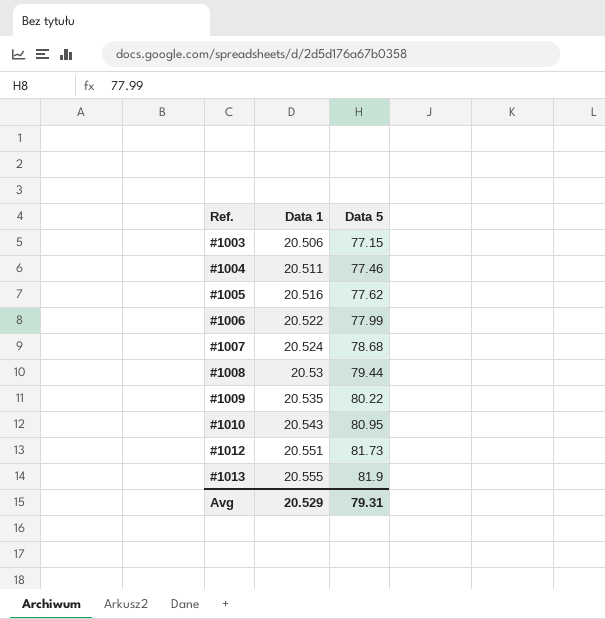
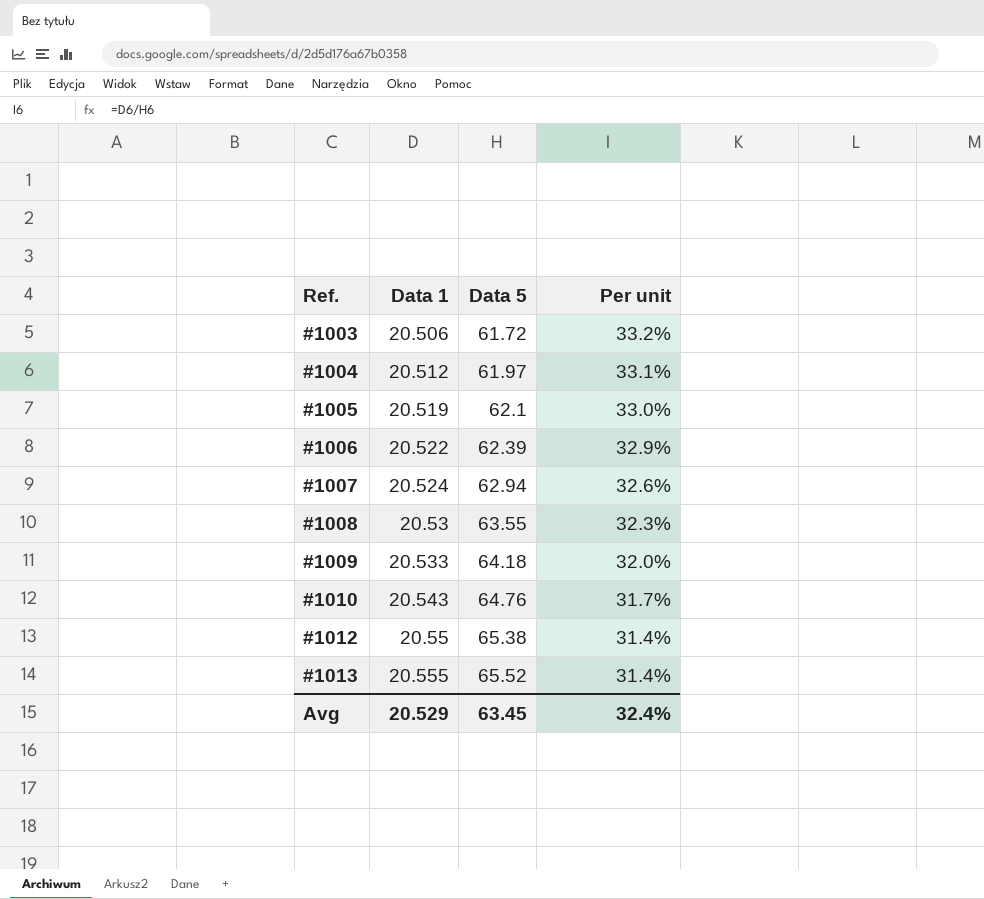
column Per unit | formula: none -> [Data 1] / [Data 5]
#1003 | Data 5: 77.15 -> 61.72
#1004 | Data 1: 20.511 -> 20.512
#1004 | Data 5: 77.46 -> 61.97
#1005 | Data 1: 20.516 -> 20.519
#1005 | Data 5: 77.62 -> 62.1
#1006 | Data 5: 77.99 -> 62.39
#1007 | Data 5: 78.68 -> 62.94
#1008 | Data 5: 79.44 -> 63.55
#1009 | Data 1: 20.535 -> 20.533
#1009 | Data 5: 80.22 -> 64.18
#1010 | Data 5: 80.95 -> 64.76
#1012 | Data 1: 20.551 -> 20.55
#1012 | Data 5: 81.73 -> 65.38
#1013 | Data 5: 81.9 -> 65.52
Avg | Data 5: 79.31 -> 63.45

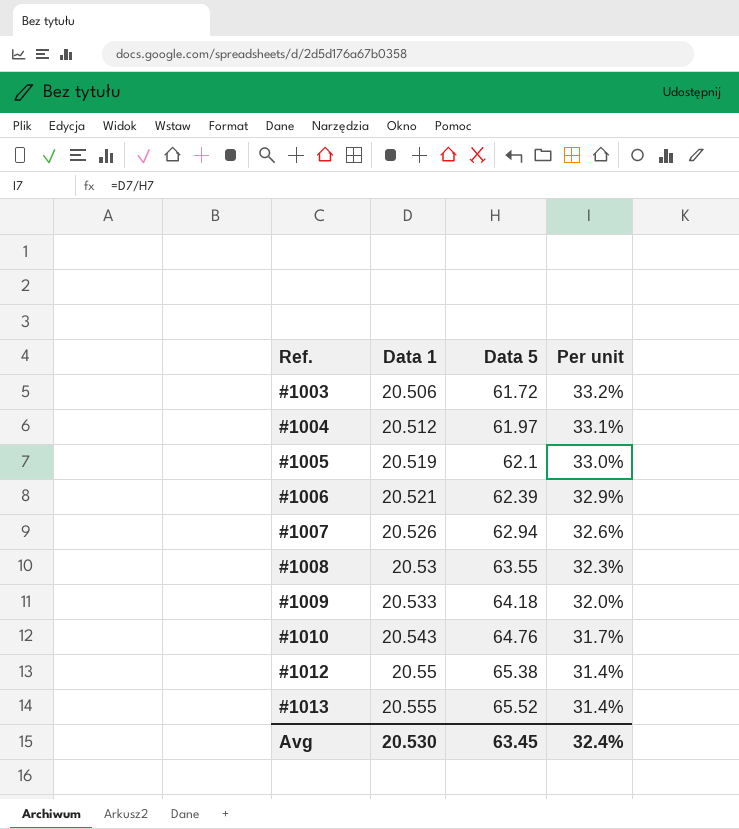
#1006 | Data 1: 20.522 -> 20.521
#1007 | Data 1: 20.524 -> 20.526
Avg | Data 1: 20.529 -> 20.530

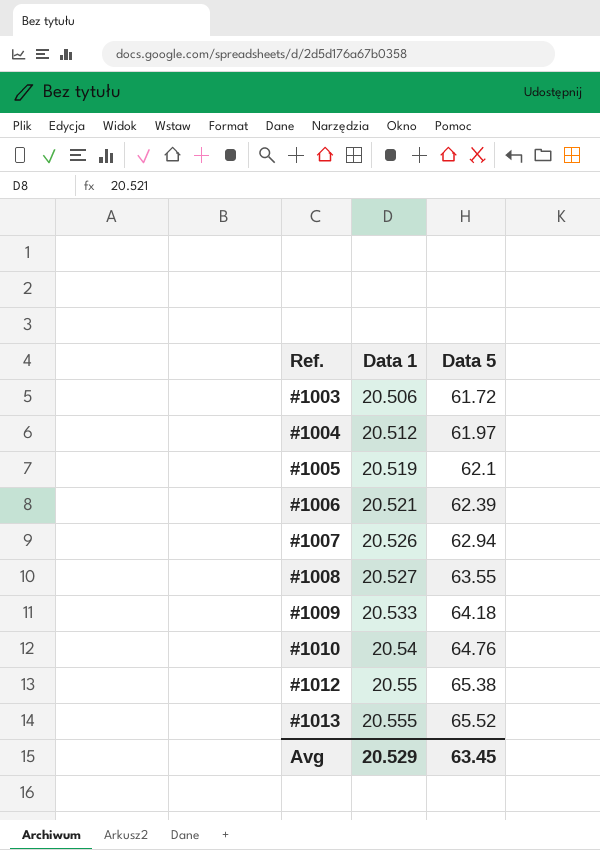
column Per unit | formula: [Data 1] / [Data 5] -> none
#1008 | Data 1: 20.53 -> 20.527
#1010 | Data 1: 20.543 -> 20.54
Avg | Data 1: 20.530 -> 20.529

